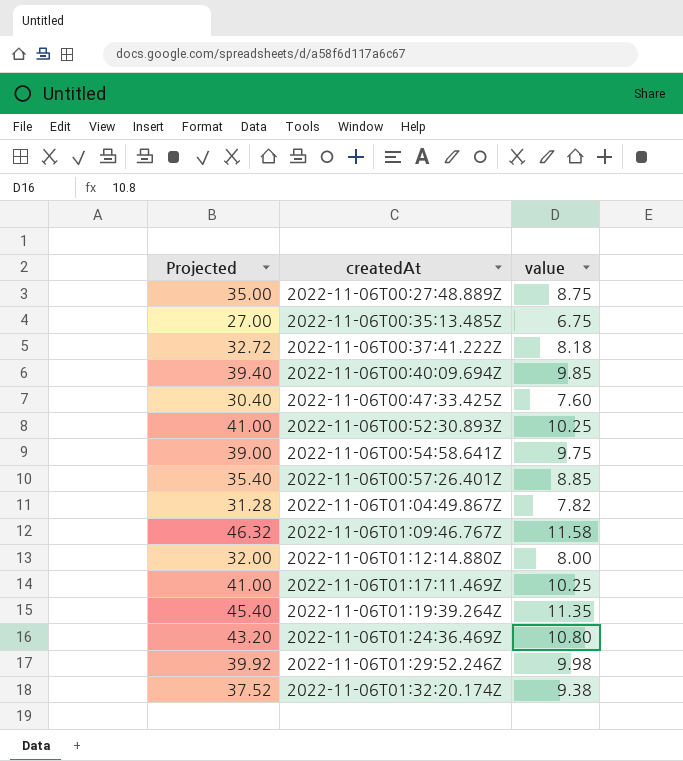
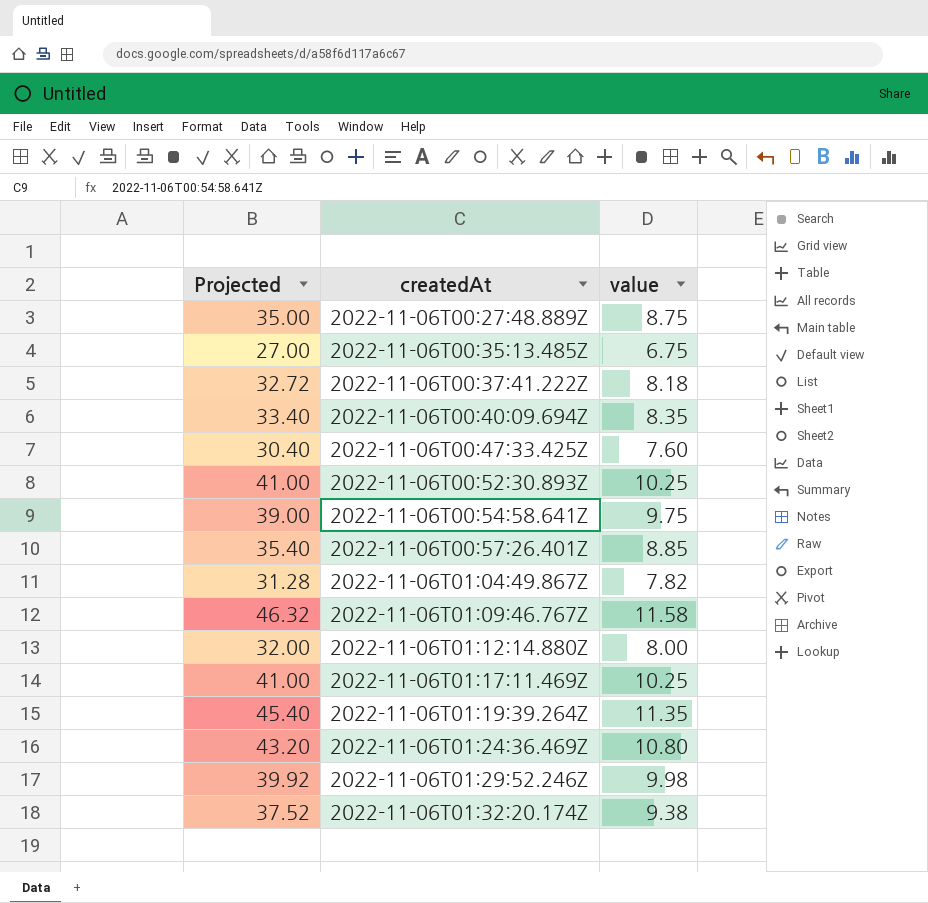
2022-11-06T00:40:09.694Z | Projected: 39.40 -> 33.40
2022-11-06T00:40:09.694Z | value: 9.85 -> 8.35

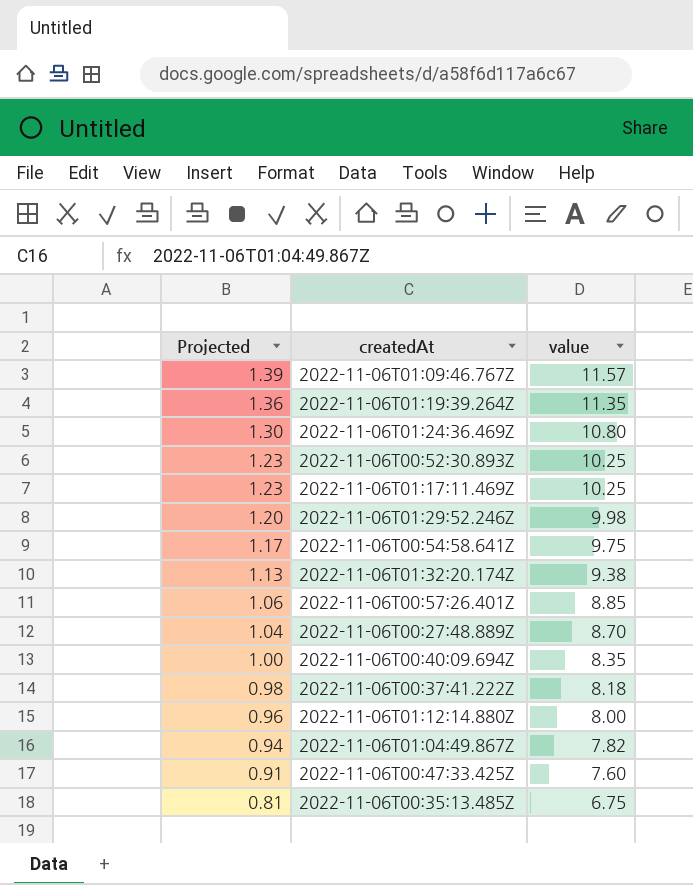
row order: createdAt ascending -> Projected descending
column Projected | formula: [value] * 4 -> [value] * 0.12
2022-11-06T01:09:46.767Z | value: 11.58 -> 11.57
2022-11-06T00:27:48.889Z | value: 8.75 -> 8.70

